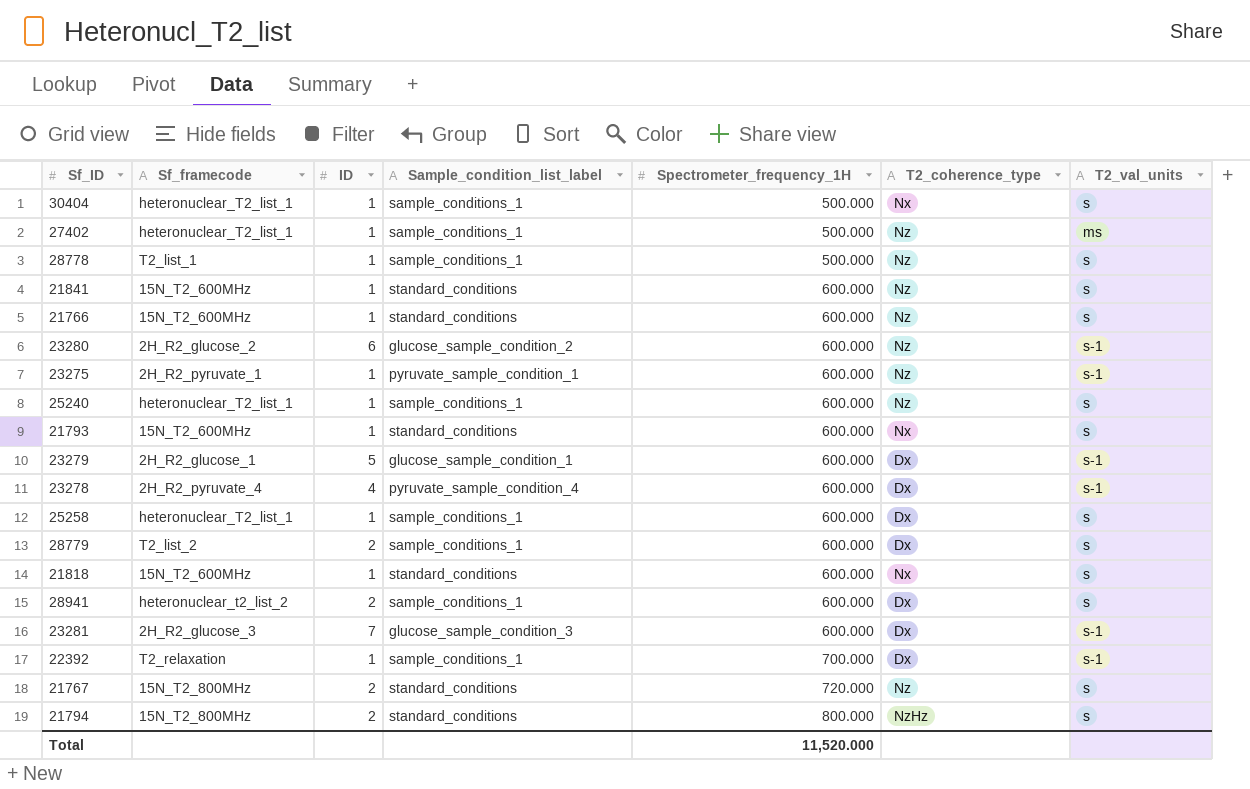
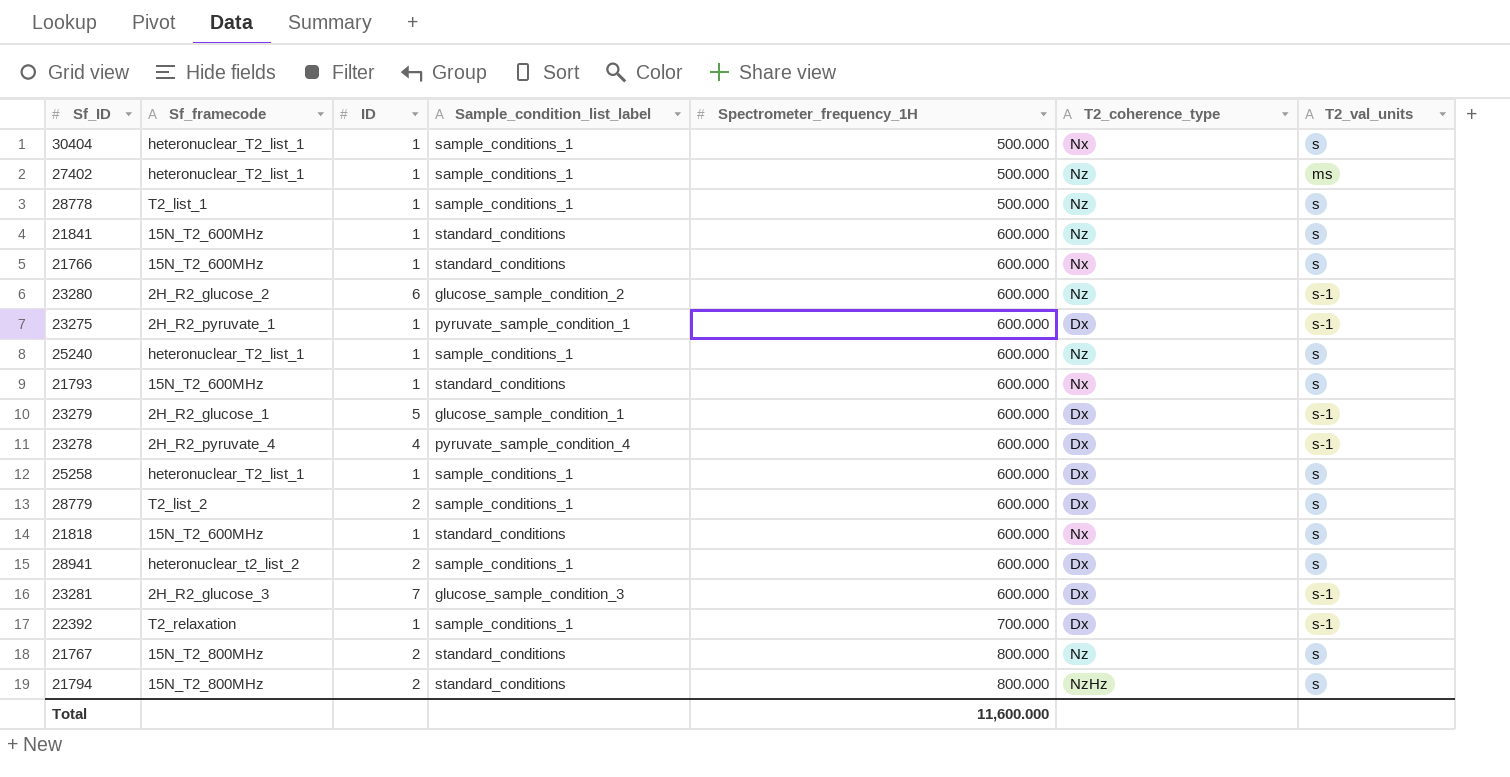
21766 | T2_coherence_type: Nz -> Nx
23275 | T2_coherence_type: Nz -> Dx
21767 | Spectrometer_frequency_1H: 720.000 -> 800.000
Total | Spectrometer_frequency_1H: 11,520.000 -> 11,600.000

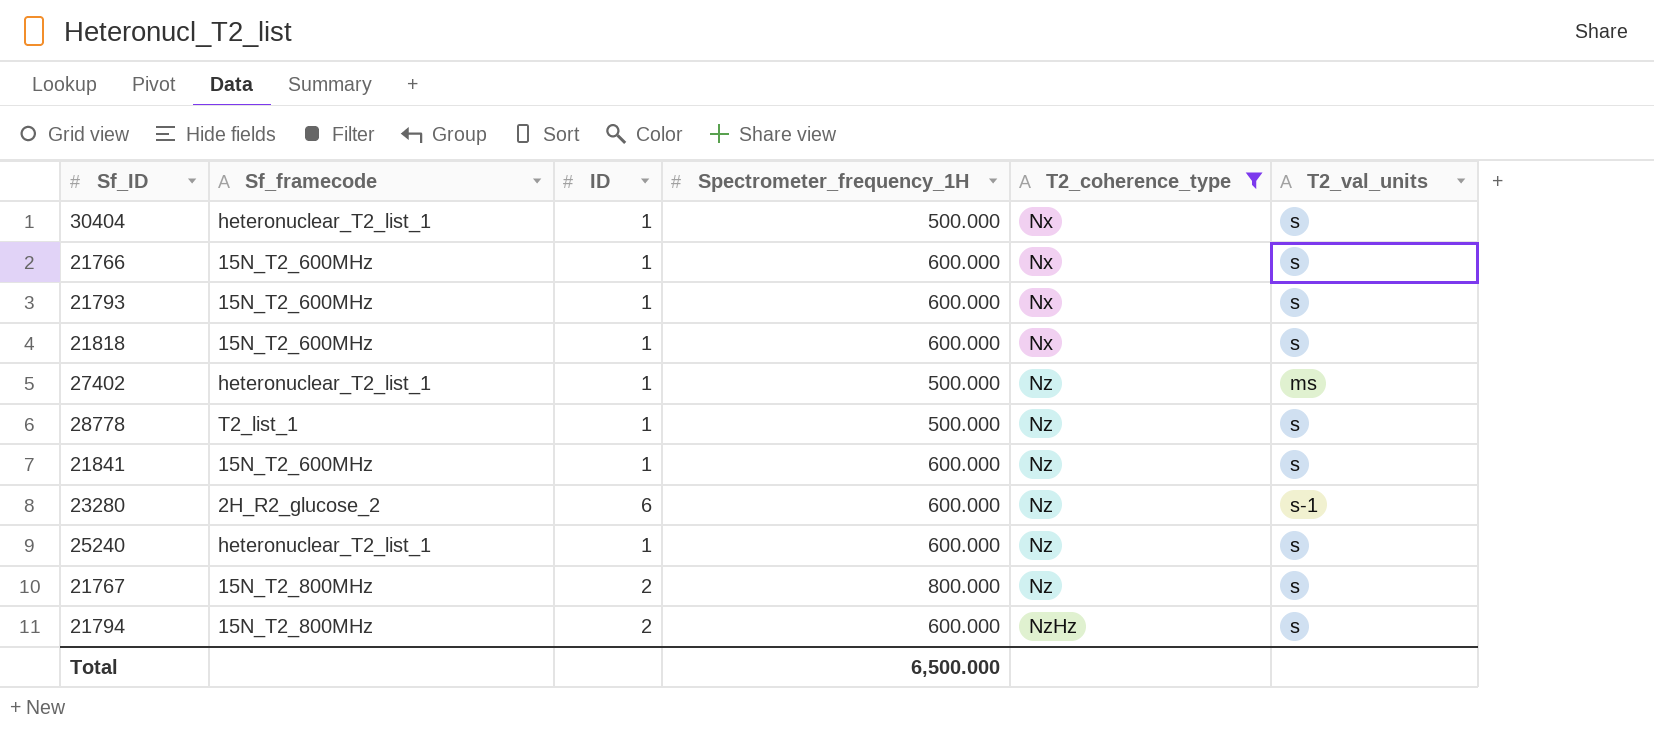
filter: none -> T2_coherence_type != Dx
row order: Spectrometer_frequency_1H ascending -> T2_coherence_type ascending
column Sample_condition_list_label | position: 4 -> none
21794 | Spectrometer_frequency_1H: 800.000 -> 600.000
Total | Spectrometer_frequency_1H: 11,600.000 -> 6,500.000

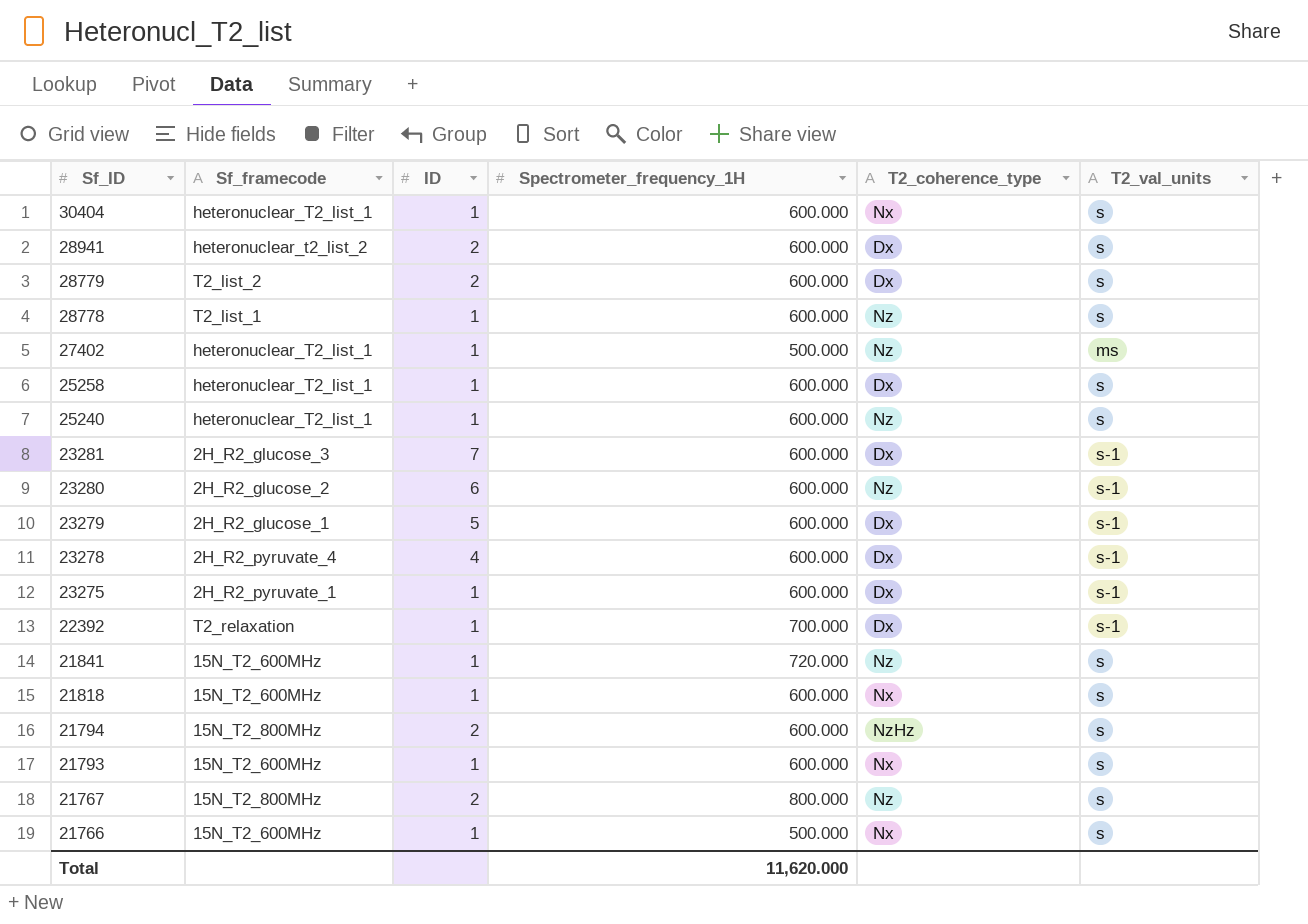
filter: T2_coherence_type != Dx -> none
row order: T2_coherence_type ascending -> Sf_ID descending
30404 | Spectrometer_frequency_1H: 500.000 -> 600.000
28778 | Spectrometer_frequency_1H: 500.000 -> 600.000
21841 | Spectrometer_frequency_1H: 600.000 -> 720.000
21766 | Spectrometer_frequency_1H: 600.000 -> 500.000
Total | Spectrometer_frequency_1H: 6,500.000 -> 11,620.000

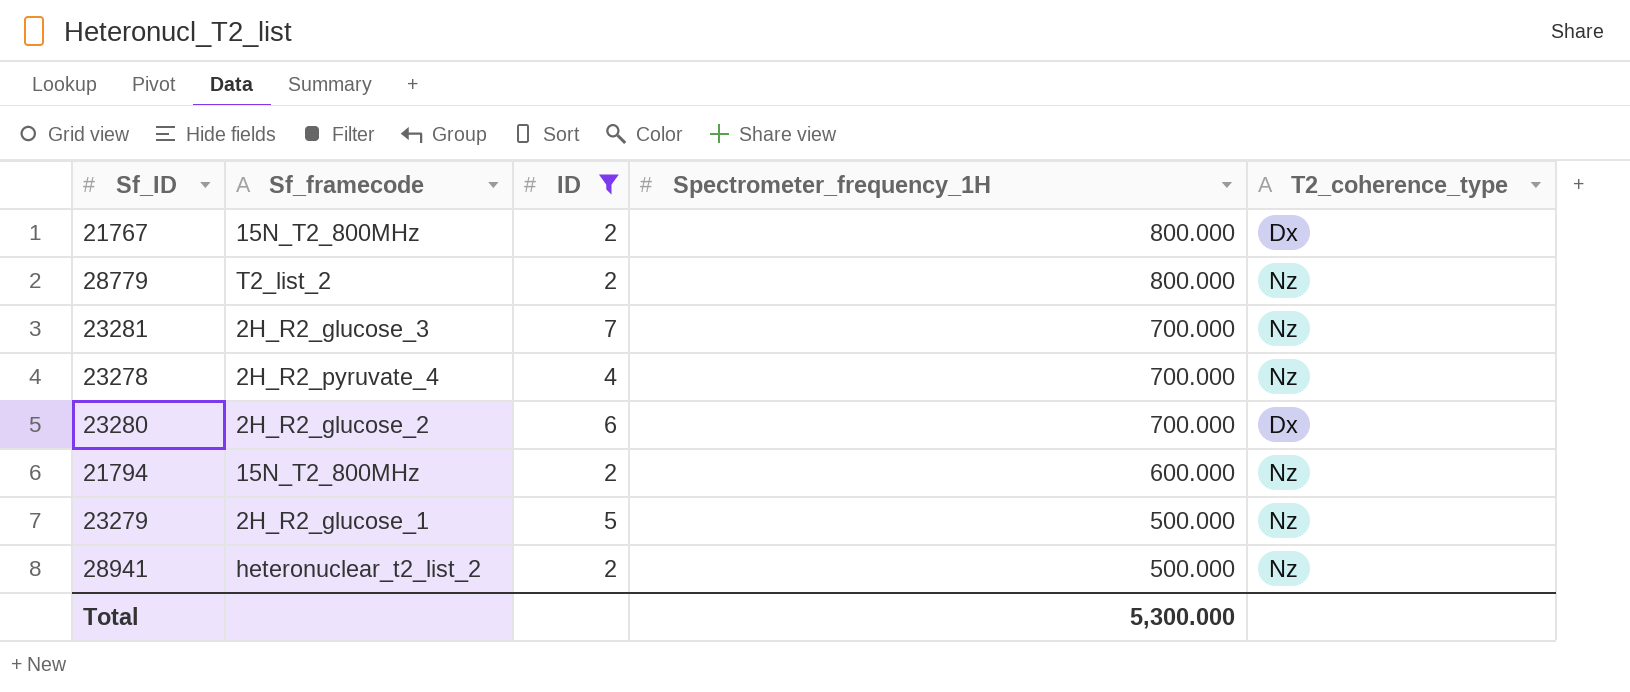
filter: none -> ID != 1
row order: Sf_ID descending -> Spectrometer_frequency_1H descending
column T2_val_units | position: 6 -> none
21767 | T2_coherence_type: Nz -> Dx
28779 | Spectrometer_frequency_1H: 600.000 -> 800.000
28779 | T2_coherence_type: Dx -> Nz
23281 | Spectrometer_frequency_1H: 600.000 -> 700.000
23281 | T2_coherence_type: Dx -> Nz
23278 | Spectrometer_frequency_1H: 600.000 -> 700.000
23278 | T2_coherence_type: Dx -> Nz
23280 | Spectrometer_frequency_1H: 600.000 -> 700.000
23280 | T2_coherence_type: Nz -> Dx
21794 | T2_coherence_type: NzHz -> Nz
23279 | Spectrometer_frequency_1H: 600.000 -> 500.000
23279 | T2_coherence_type: Dx -> Nz
28941 | Spectrometer_frequency_1H: 600.000 -> 500.000
28941 | T2_coherence_type: Dx -> Nz
Total | Spectrometer_frequency_1H: 11,620.000 -> 5,300.000

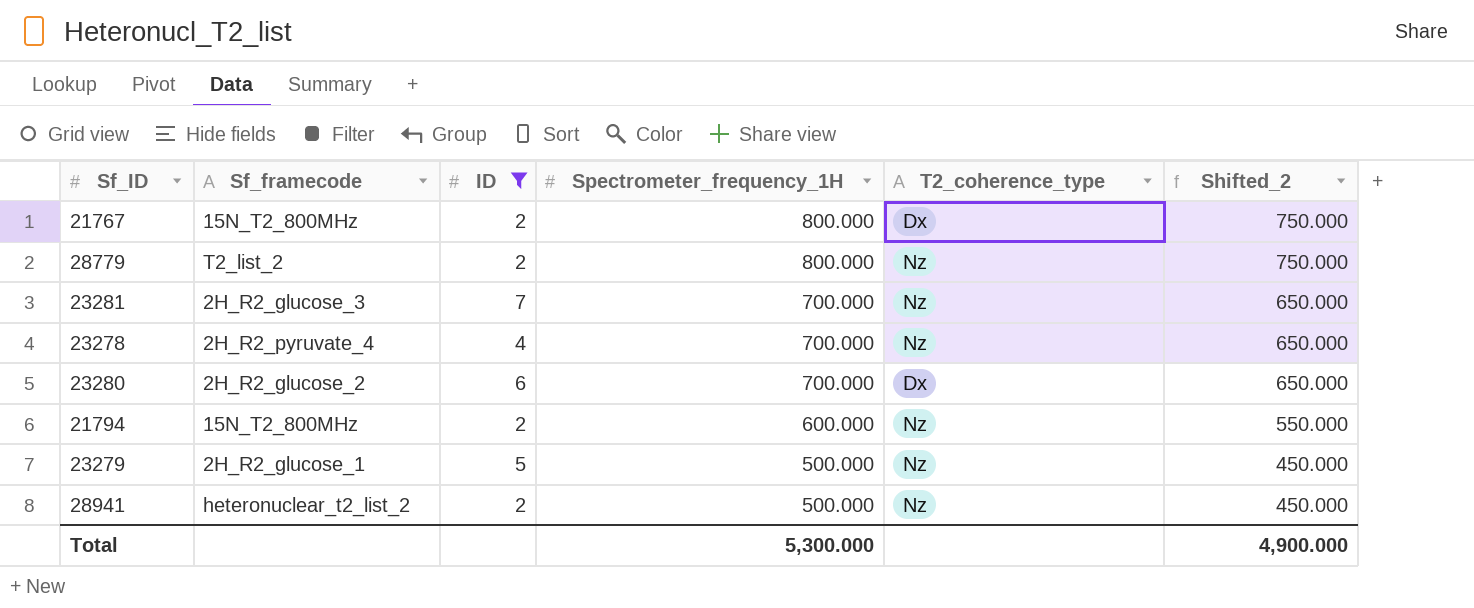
column Shifted_2 | formula: none -> [Spectrometer_frequency_1H] - 50

